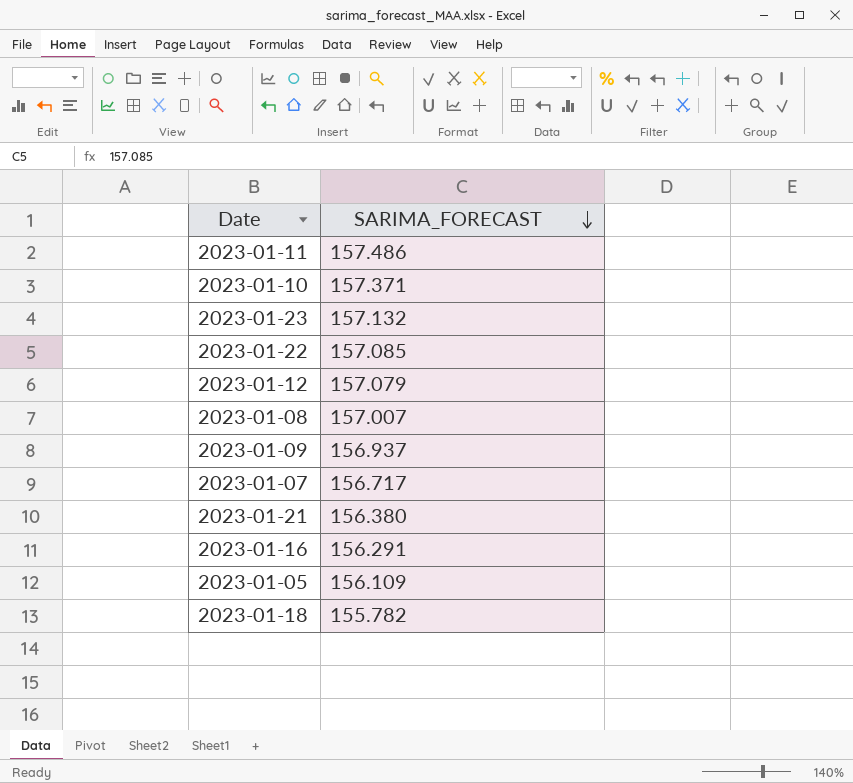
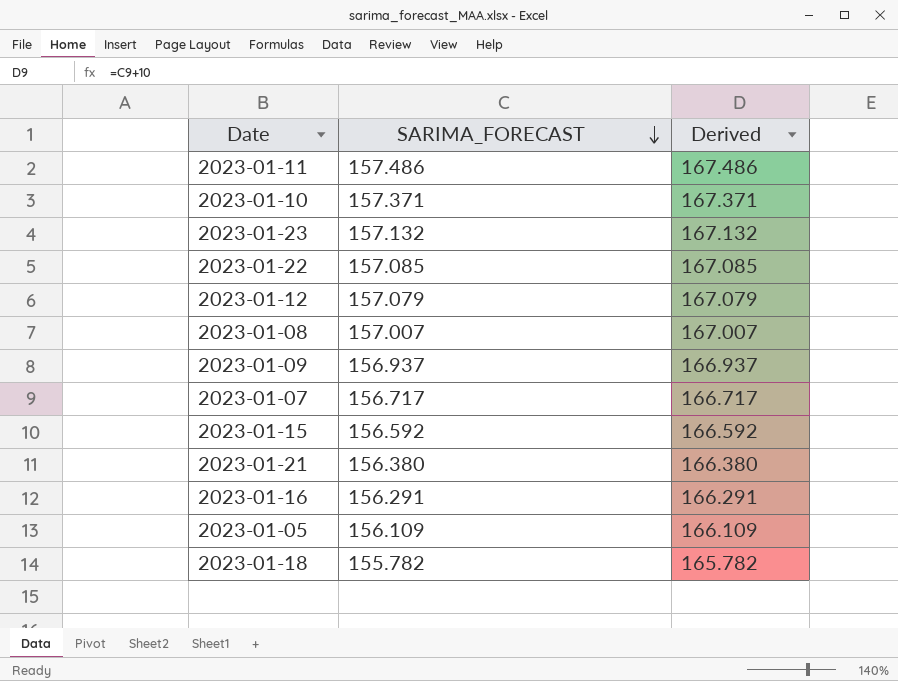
column Derived | formula: none -> [SARIMA_FORECAST] + 10
row 2023-01-15: none -> 156.592 | 166.592

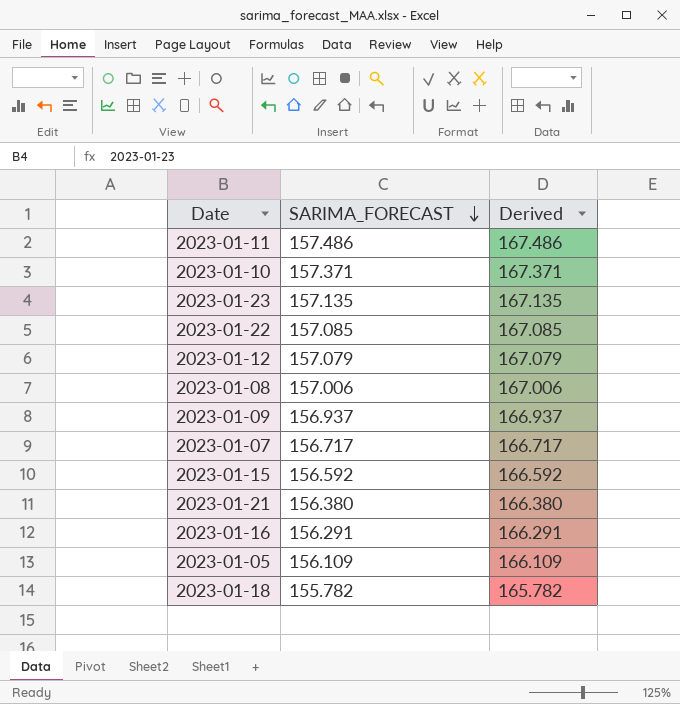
2023-01-23 | SARIMA_FORECAST: 157.132 -> 157.135
2023-01-23 | Derived: 167.132 -> 167.135
2023-01-08 | SARIMA_FORECAST: 157.007 -> 157.006
2023-01-08 | Derived: 167.007 -> 167.006

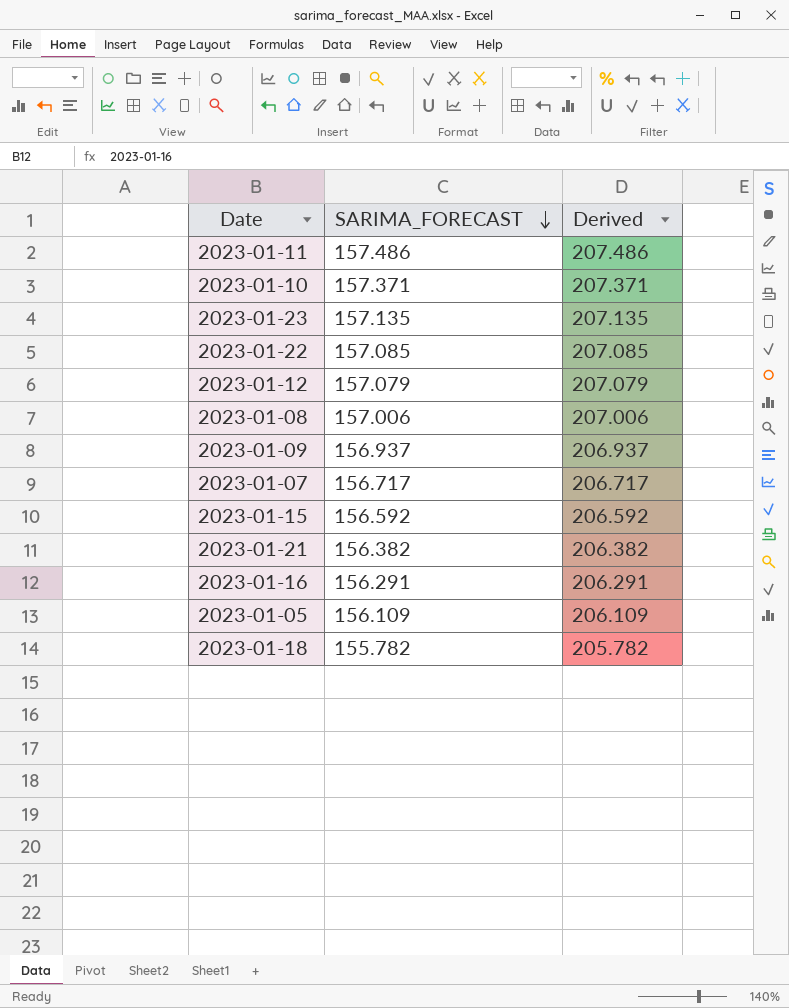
column Derived | formula: [SARIMA_FORECAST] + 10 -> [SARIMA_FORECAST] + 50
2023-01-21 | SARIMA_FORECAST: 156.380 -> 156.382

